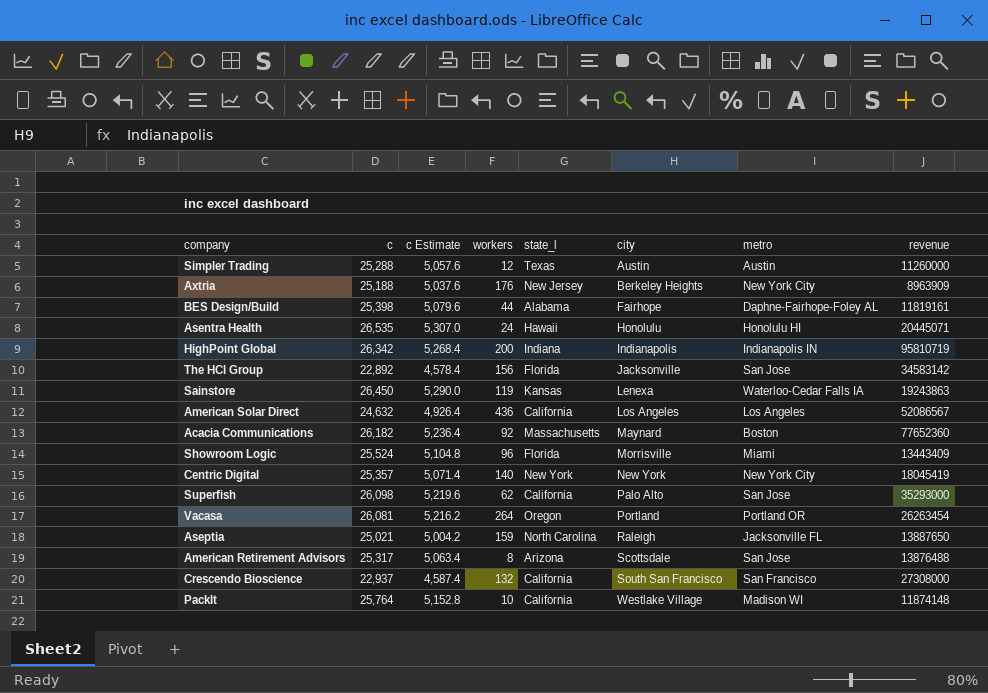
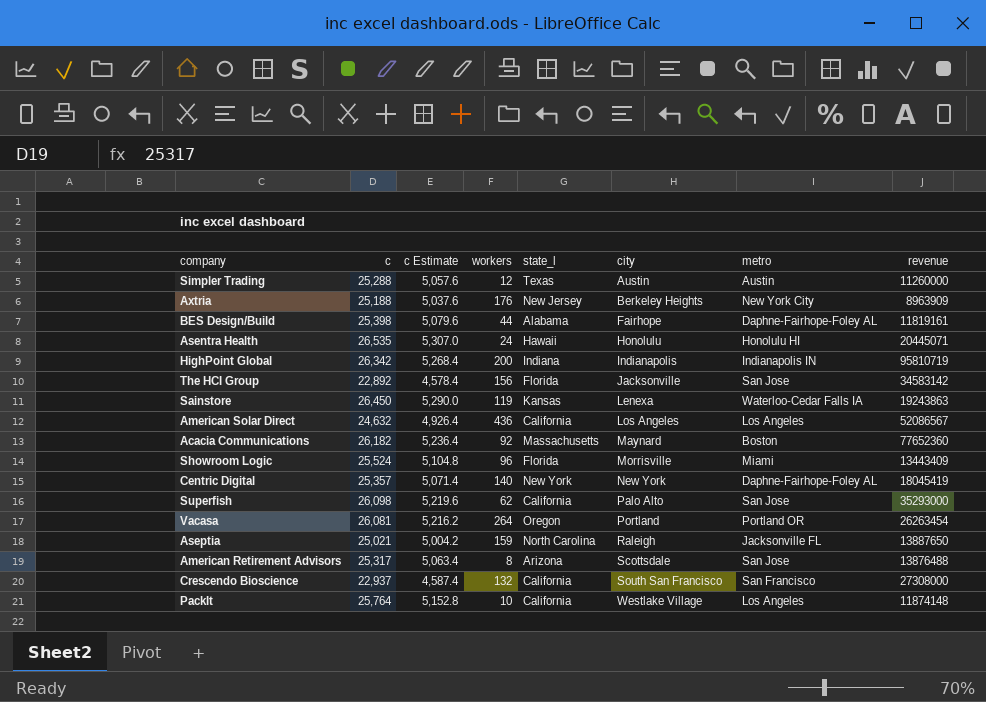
Centric Digital | metro: New York City -> Daphne-Fairhope-Foley AL
PackIt | metro: Madison WI -> Los Angeles

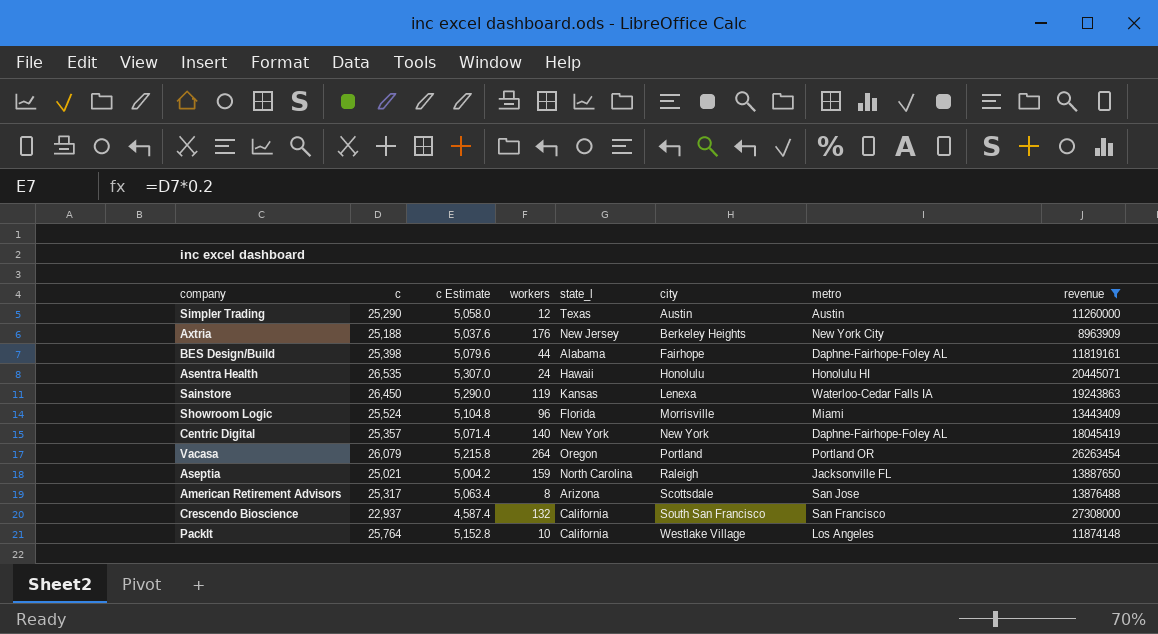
filter: none -> revenue <= 27308000
Simpler Trading | c: 25,288 -> 25,290
Simpler Trading | c Estimate: 5,057.6 -> 5,058.0
Vacasa | c: 26,081 -> 26,079
Vacasa | c Estimate: 5,216.2 -> 5,215.8

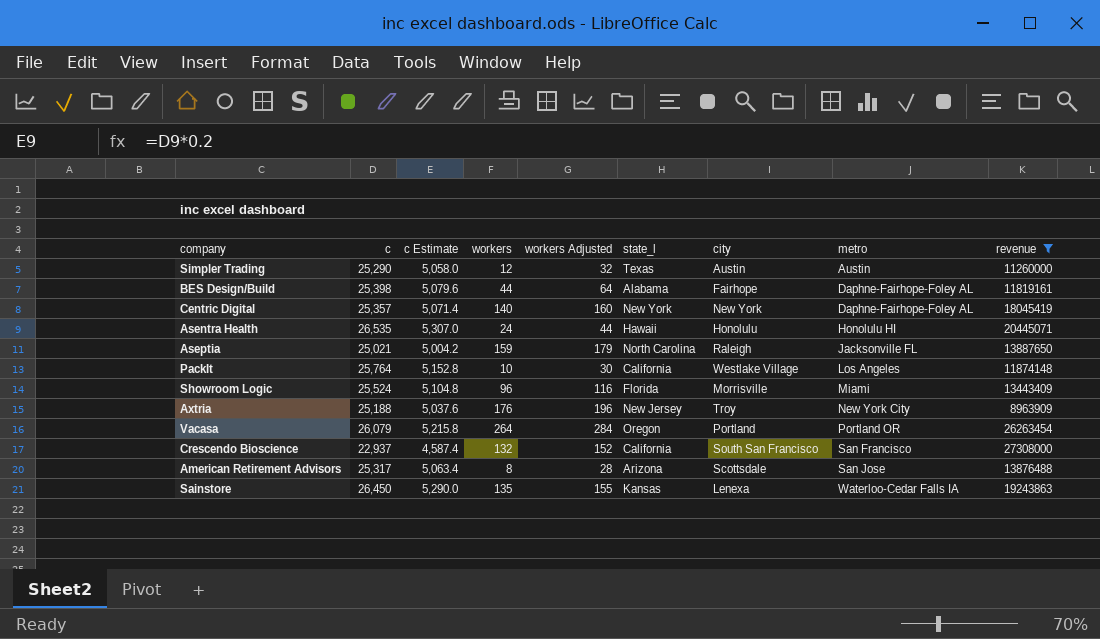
row order: city ascending -> metro ascending
column workers Adjusted | formula: none -> [workers] + 20
Axtria | city: Berkeley Heights -> Troy
Sainstore | workers: 119 -> 135

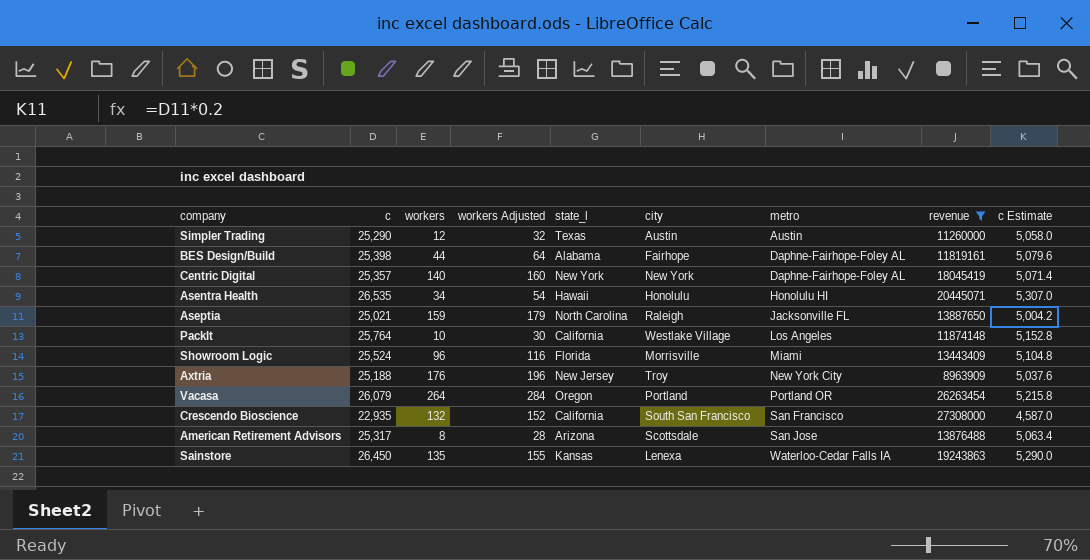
column c Estimate | position: 3 -> 9
Asentra Health | workers: 24 -> 34
Asentra Health | workers Adjusted: 44 -> 54
Crescendo Bioscience | c: 22,937 -> 22,935
Crescendo Bioscience | c Estimate: 4,587.4 -> 4,587.0

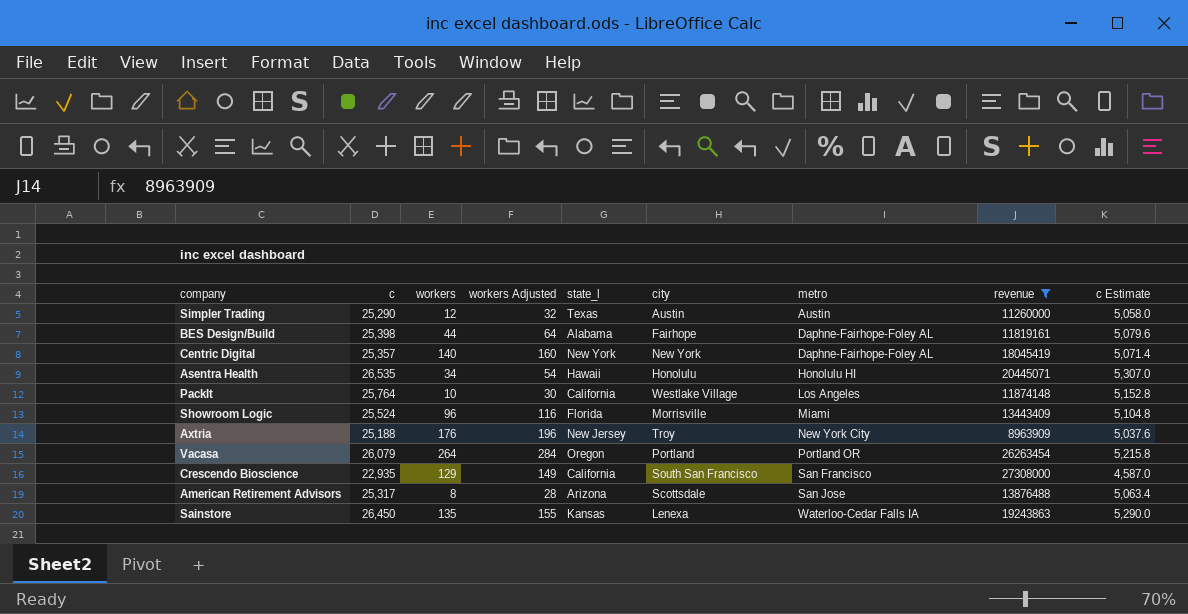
row Aseptia: 25,021 | 159 | 179 | North Carolina | Raleigh | Jacksonville FL | 13887650 | 5,004.2 -> none
Crescendo Bioscience | workers: 132 -> 129
Crescendo Bioscience | workers Adjusted: 152 -> 149

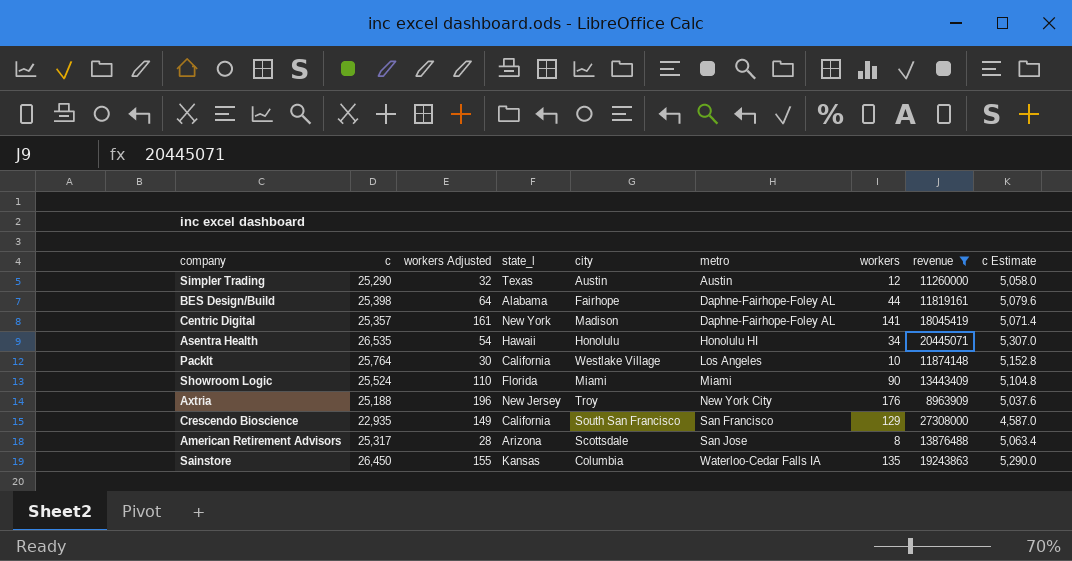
column workers | position: 3 -> 7
row Vacasa: 26,079 | 264 | 284 | Oregon | Portland | Portland OR | 26263454 | 5,215.8 -> none
Centric Digital | workers Adjusted: 160 -> 161
Centric Digital | city: New York -> Madison
Centric Digital | workers: 140 -> 141
Showroom Logic | workers Adjusted: 116 -> 110
Showroom Logic | city: Morrisville -> Miami
Showroom Logic | workers: 96 -> 90
Sainstore | city: Lenexa -> Columbia

